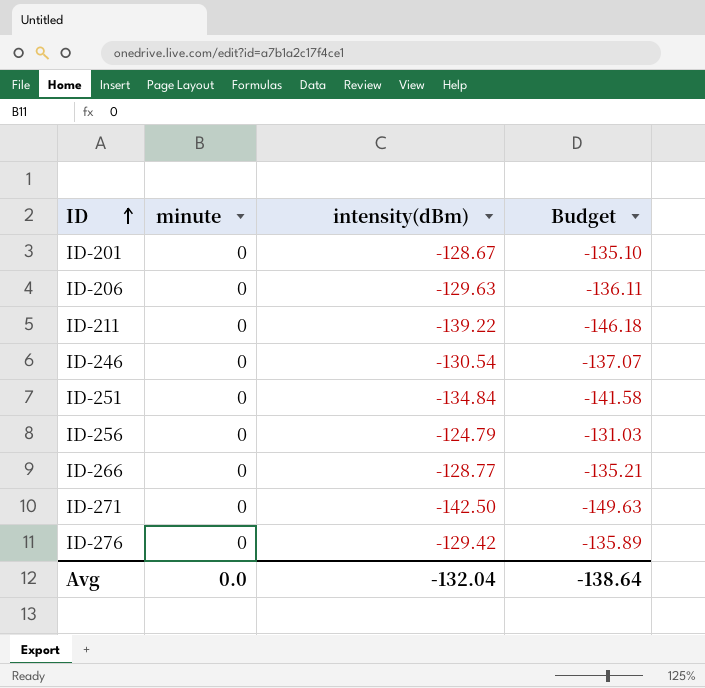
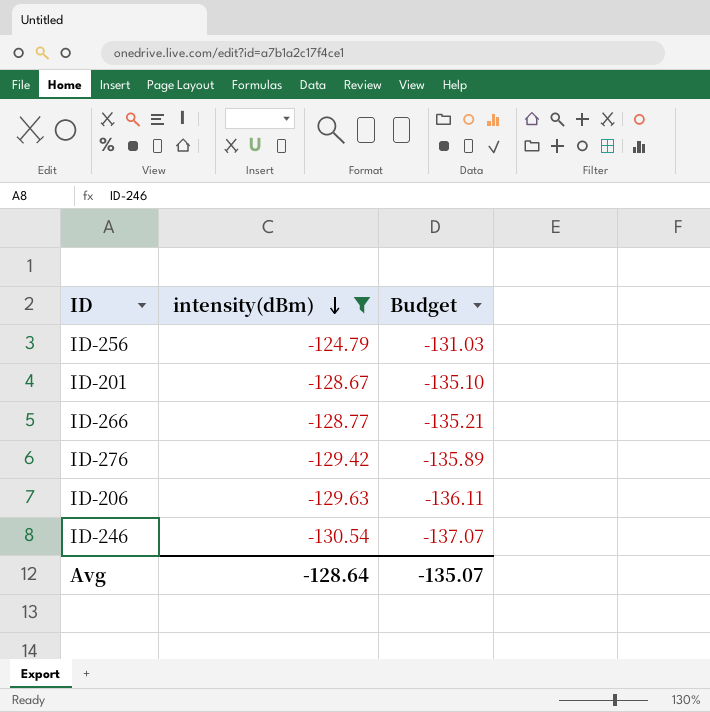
filter: none -> intensity(dBm) >= -130.54
row order: ID ascending -> intensity(dBm) descending
column minute | position: 2 -> none
Avg | intensity(dBm): -132.04 -> -128.64
Avg | Budget: -138.64 -> -135.07

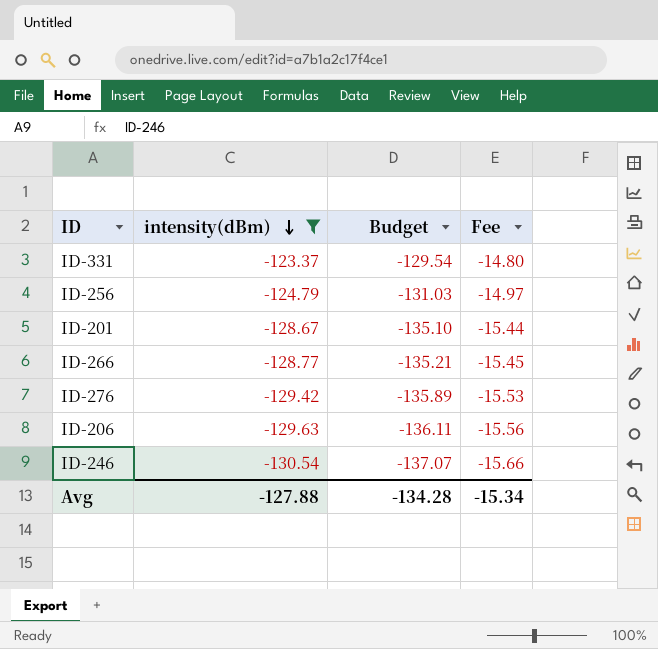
column Fee | formula: none -> [intensity(dBm)] * 0.12
row ID-331: none -> -123.37 | -129.54 | -14.80
Avg | intensity(dBm): -128.64 -> -127.88
Avg | Budget: -135.07 -> -134.28

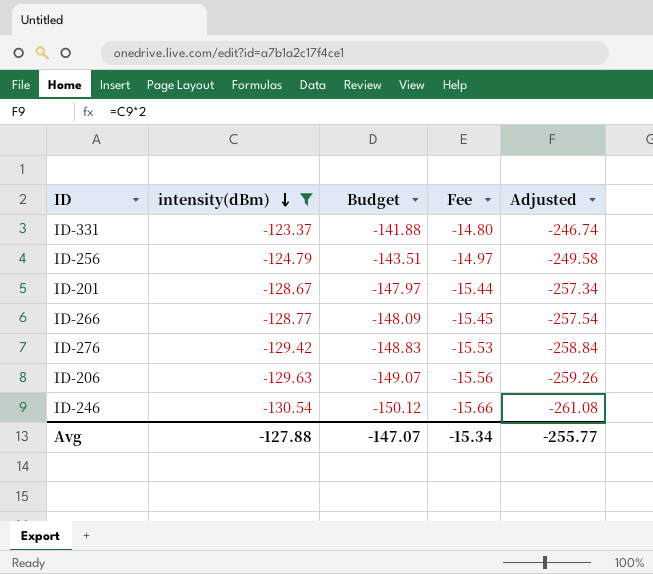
column Budget | formula: [intensity(dBm)] * 1.05 -> [intensity(dBm)] * 1.15
column Adjusted | formula: none -> [intensity(dBm)] * 2
Avg | Budget: -134.28 -> -147.07

